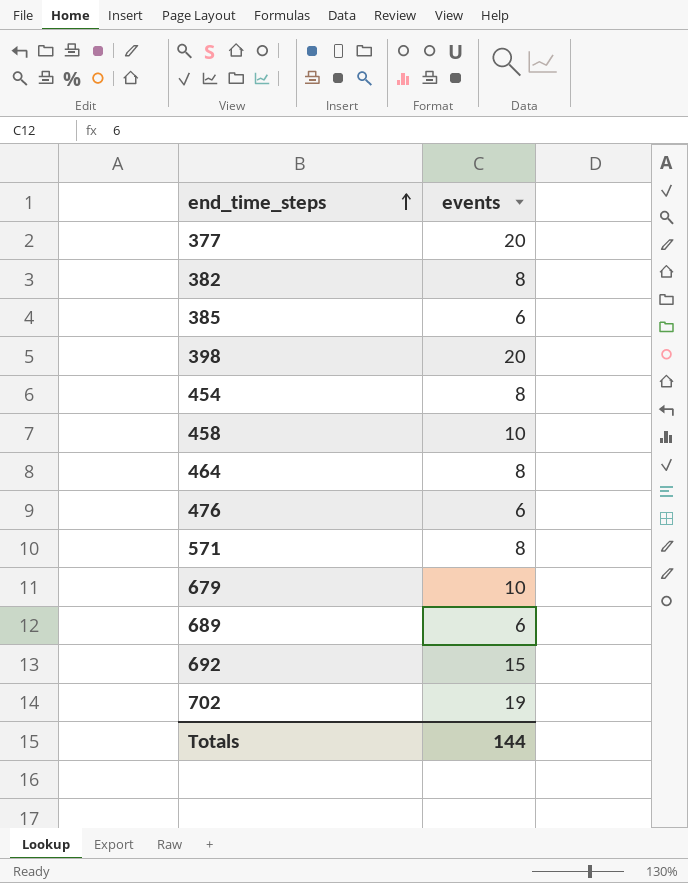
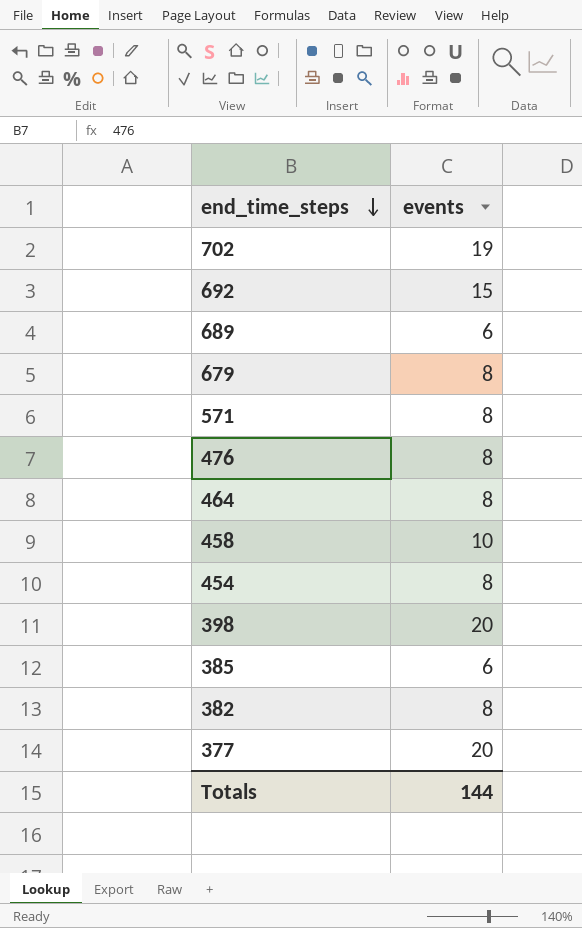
row order: end_time_steps ascending -> end_time_steps descending
679 | events: 10 -> 8
476 | events: 6 -> 8

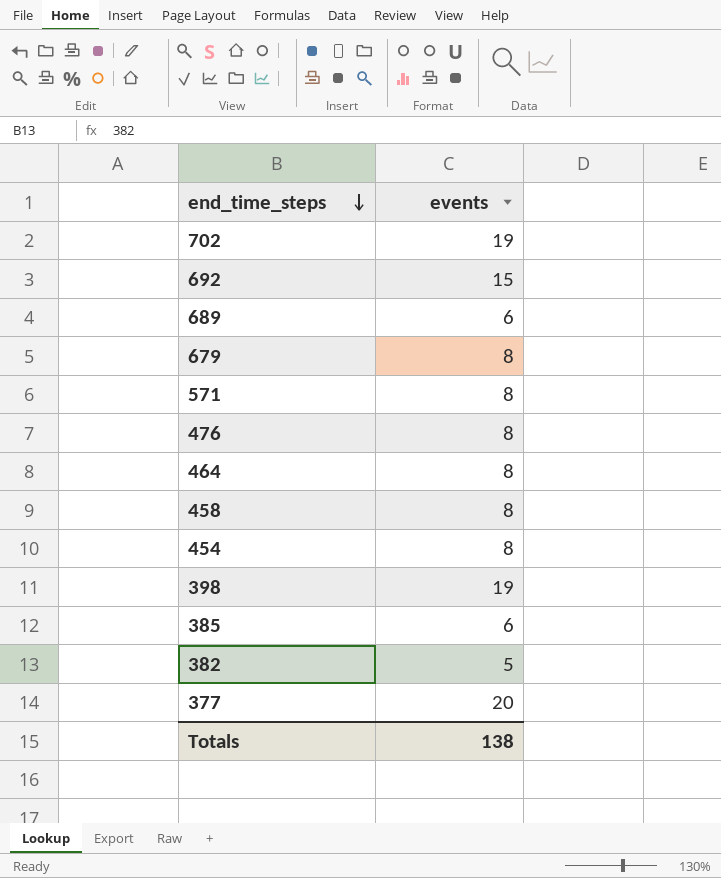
458 | events: 10 -> 8
398 | events: 20 -> 19
382 | events: 8 -> 5
Totals | events: 144 -> 138

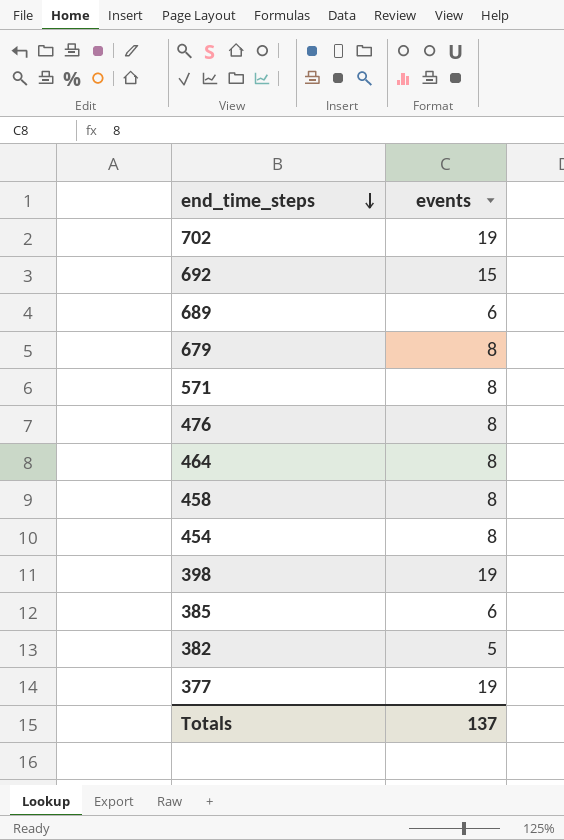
377 | events: 20 -> 19
Totals | events: 138 -> 137

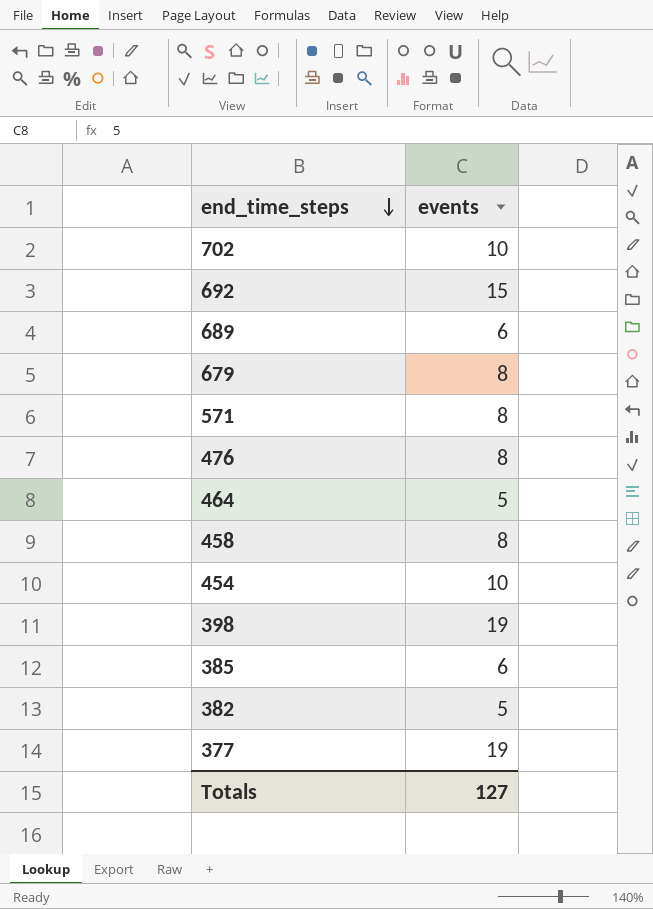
702 | events: 19 -> 10
464 | events: 8 -> 5
454 | events: 8 -> 10
Totals | events: 137 -> 127

